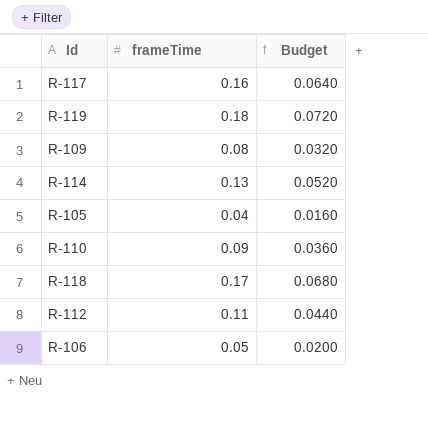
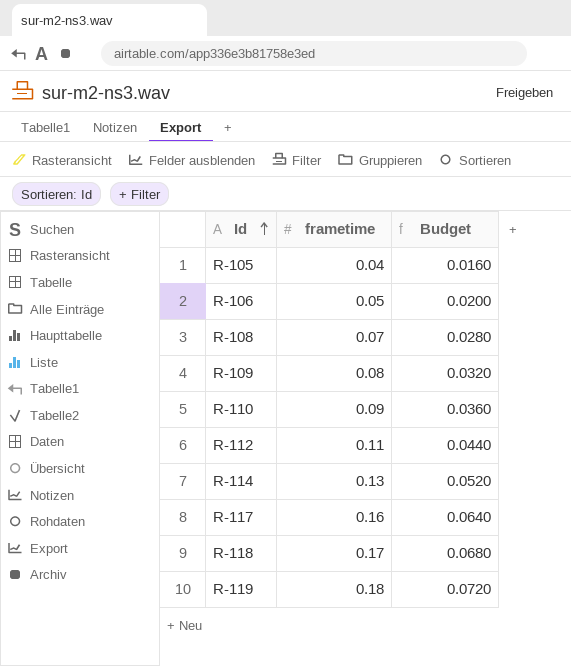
row order: none -> Id ascending
column name: frameTime -> frametime
row R-108: none -> 0.07 | 0.0280

